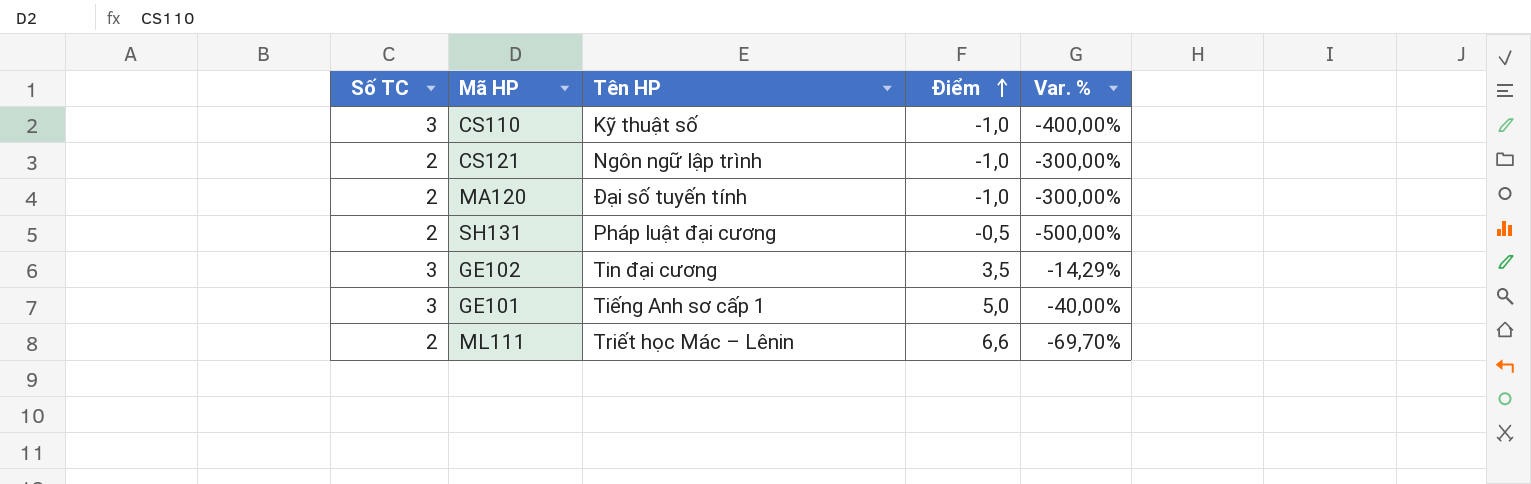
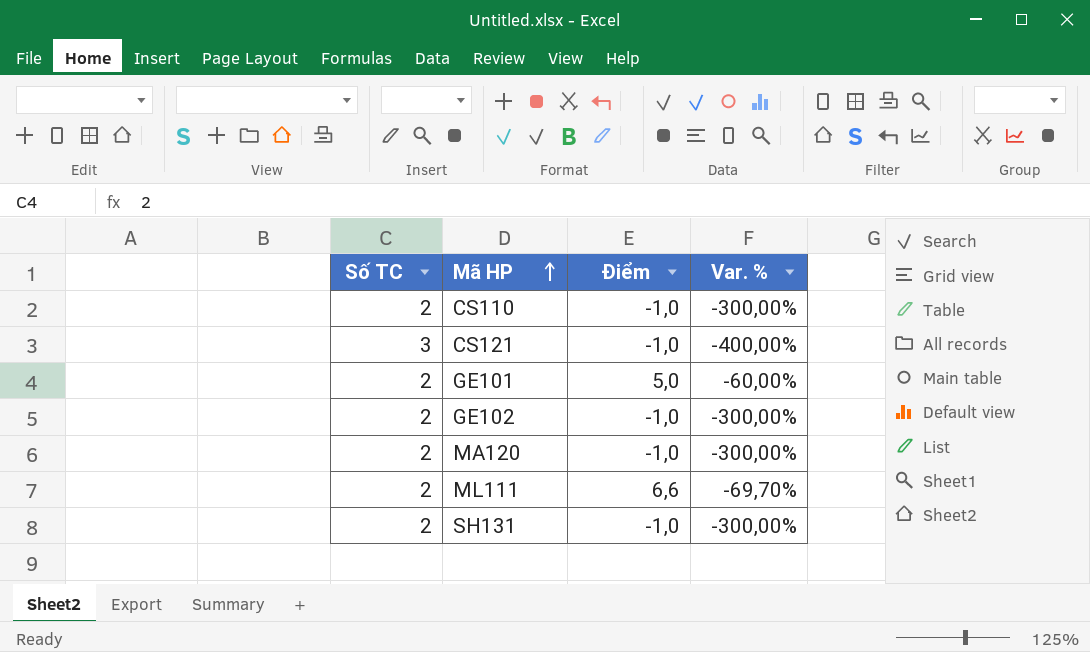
row order: Điểm ascending -> Mã HP ascending
column Tên HP | position: 3 -> none
CS110 | Số TC: 3 -> 2
CS110 | Var. %: -400,00% -> -300,00%
CS121 | Số TC: 2 -> 3
CS121 | Var. %: -300,00% -> -400,00%
GE101 | Số TC: 3 -> 2
GE101 | Var. %: -40,00% -> -60,00%
GE102 | Số TC: 3 -> 2
GE102 | Điểm: 3,5 -> -1,0
GE102 | Var. %: -14,29% -> -300,00%
SH131 | Điểm: -0,5 -> -1,0
SH131 | Var. %: -500,00% -> -300,00%

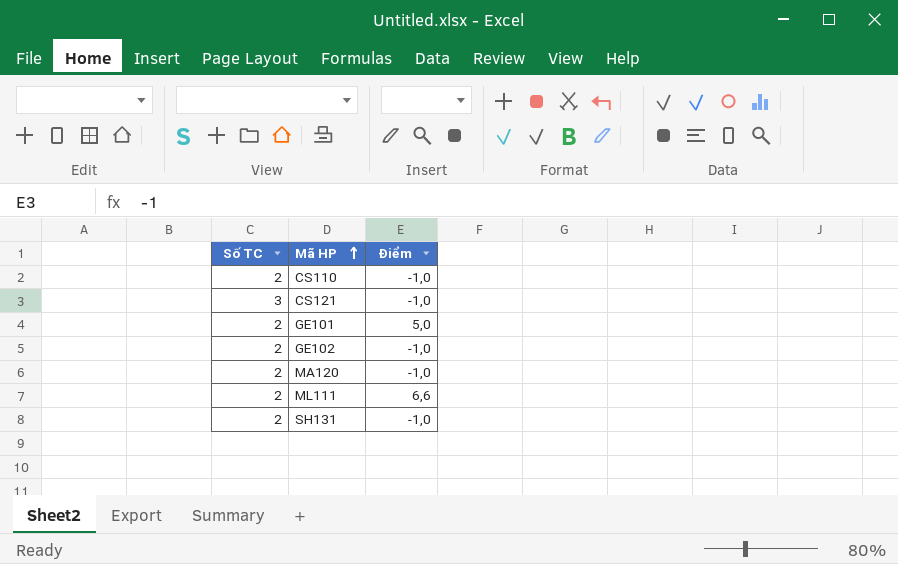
column Var. % | formula: ([Số TC] - [Điểm]) / [Điểm] -> none

